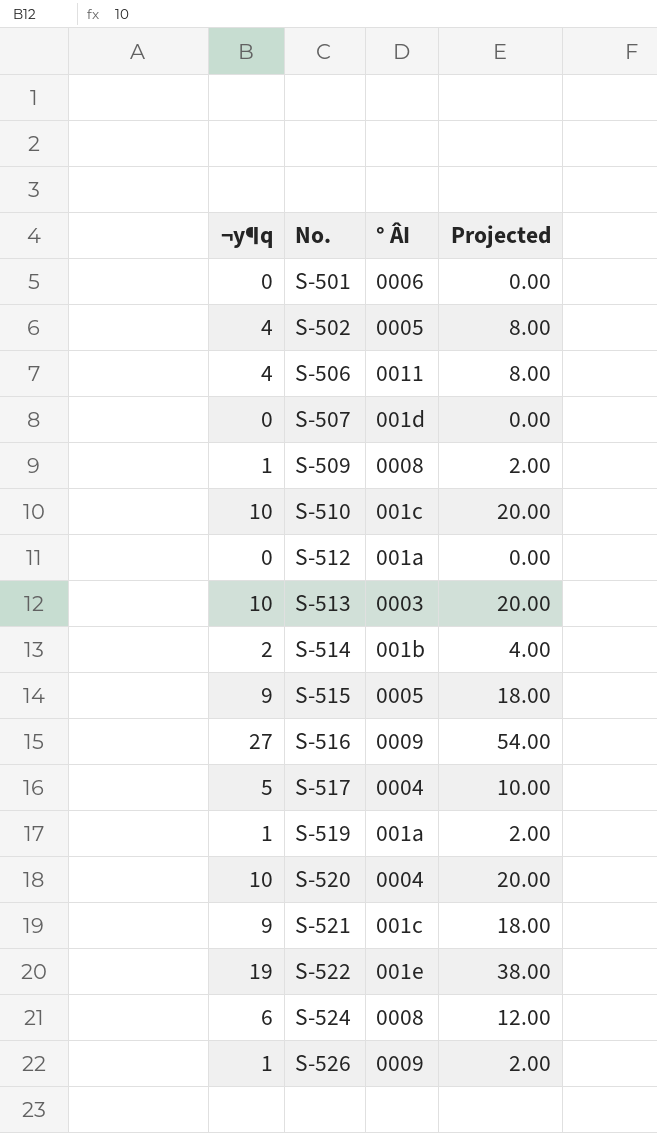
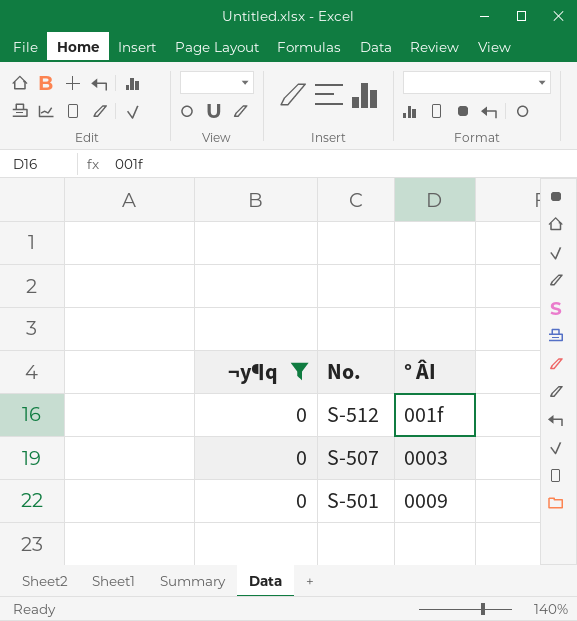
filter: none -> ¬y¶q = 0
row order: No. ascending -> No. descending
column Projected | formula: [¬y¶q] * 2 -> none
S-512 | ° ÂI: 001a -> 001f
S-507 | ° ÂI: 001d -> 0003
S-501 | ° ÂI: 0006 -> 0009

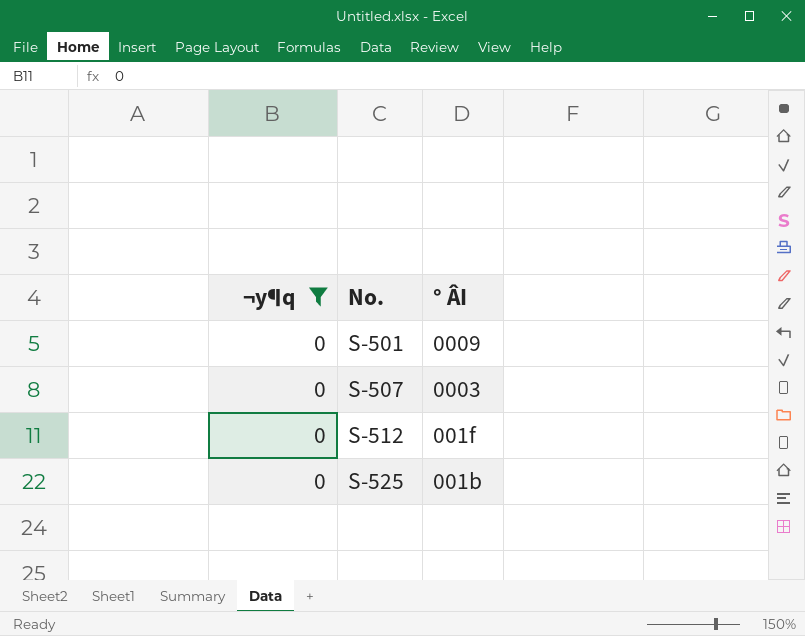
row order: No. descending -> No. ascending
row S-525: none -> 0 | 001b

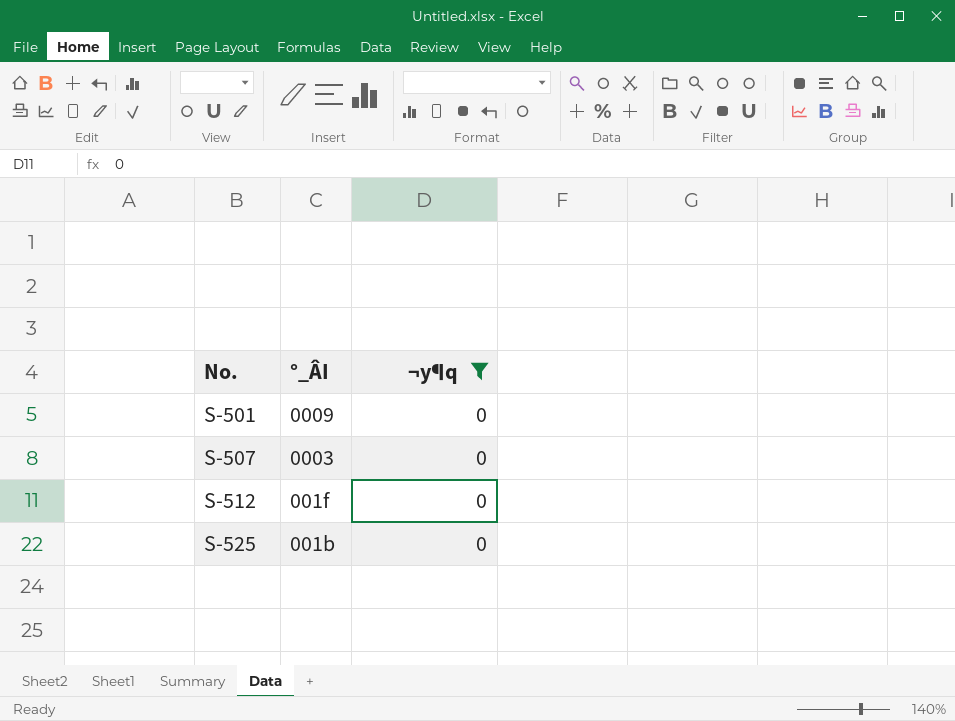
column name: ° ÂI -> °_ÂI
column ¬y¶q | position: 1 -> 3

